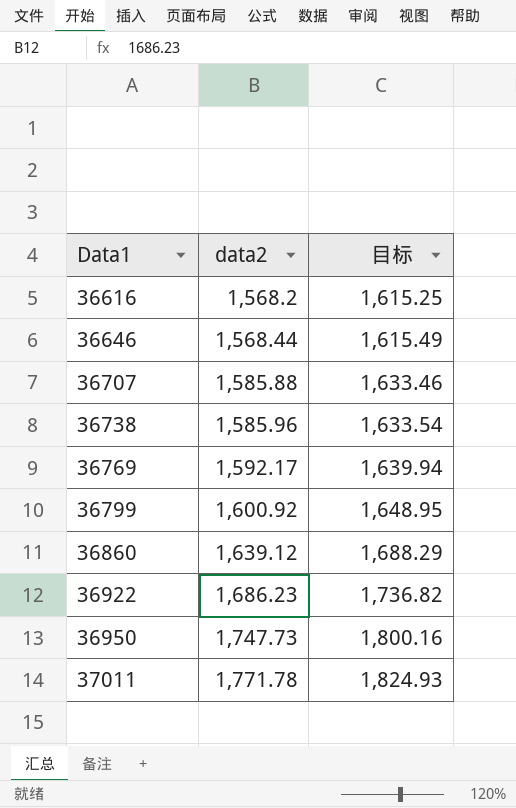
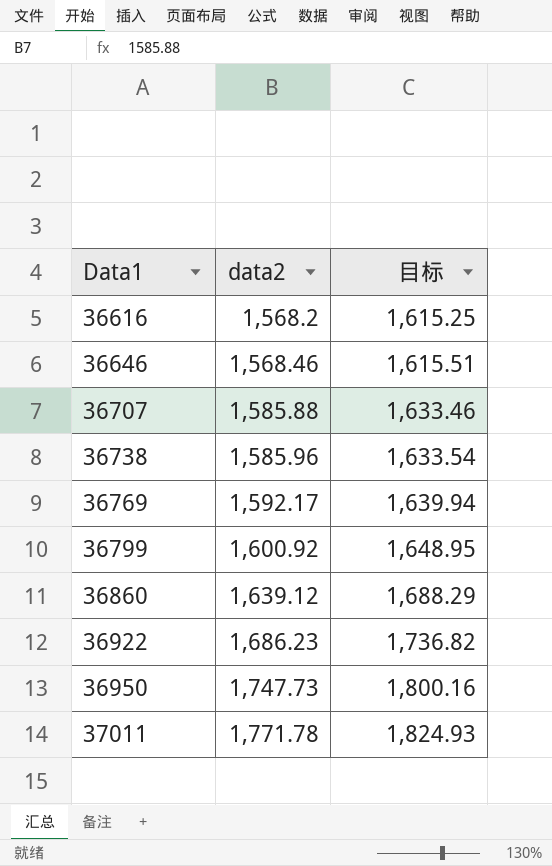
36646 | data2: 1,568.44 -> 1,568.46
36646 | 目标: 1,615.49 -> 1,615.51

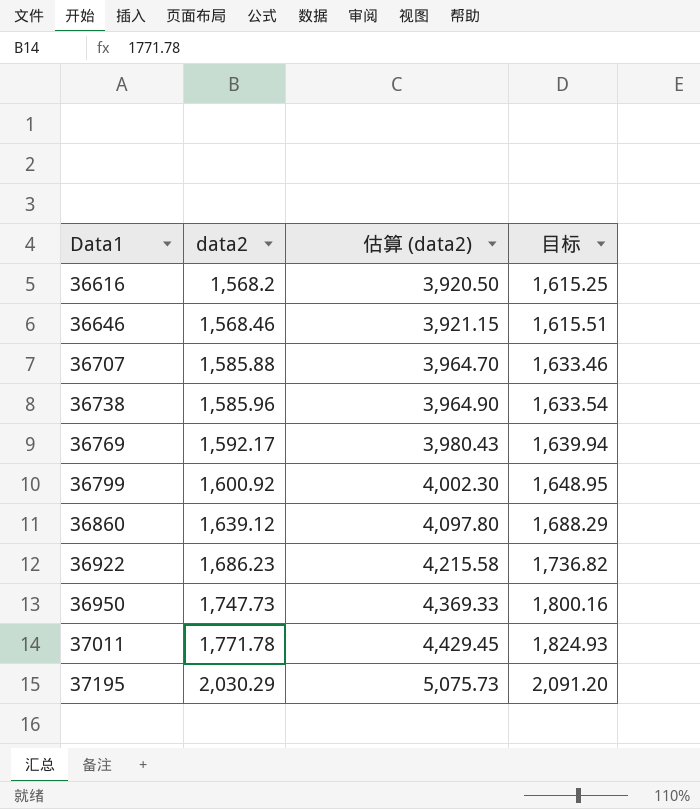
column 估算 (data2) | formula: none -> [data2] * 2.5
row 37195: none -> 2,030.29 | 5,075.73 | 2,091.20

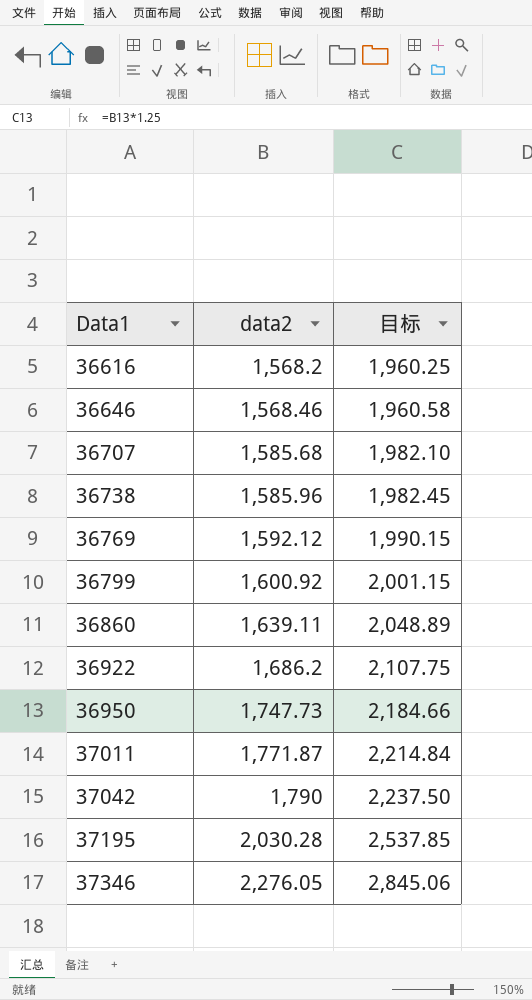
column 估算 (data2) | formula: [data2] * 2.5 -> none
column 目标 | formula: [data2] * 1.03 -> [data2] * 1.25
36707 | data2: 1,585.88 -> 1,585.68
36769 | data2: 1,592.17 -> 1,592.12
36860 | data2: 1,639.12 -> 1,639.11
36922 | data2: 1,686.23 -> 1,686.2
37011 | data2: 1,771.78 -> 1,771.87
row 37042: none -> 1,790 | 2,237.50
37195 | data2: 2,030.29 -> 2,030.28
row 37346: none -> 2,276.05 | 2,845.06

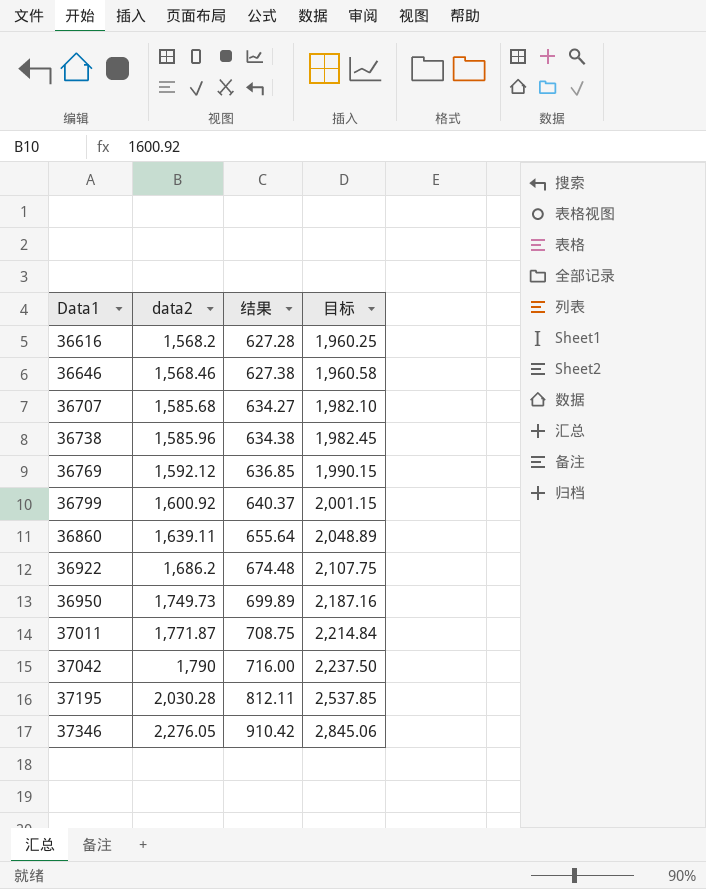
column 结果 | formula: none -> [data2] * 0.4
36950 | data2: 1,747.73 -> 1,749.73
36950 | 目标: 2,184.66 -> 2,187.16

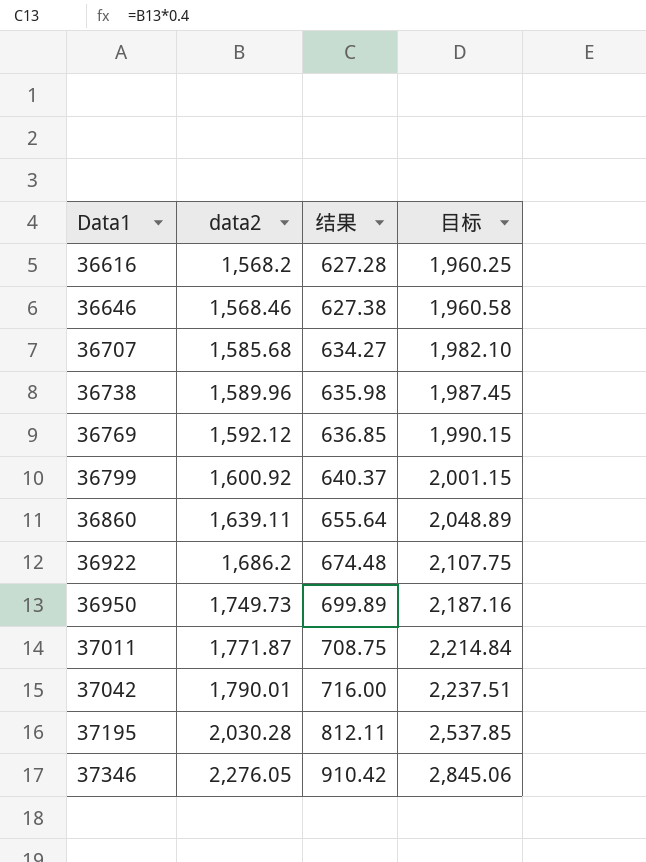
36738 | data2: 1,585.96 -> 1,589.96
36738 | 结果: 634.38 -> 635.98
36738 | 目标: 1,982.45 -> 1,987.45
37042 | data2: 1,790 -> 1,790.01
37042 | 目标: 2,237.50 -> 2,237.51

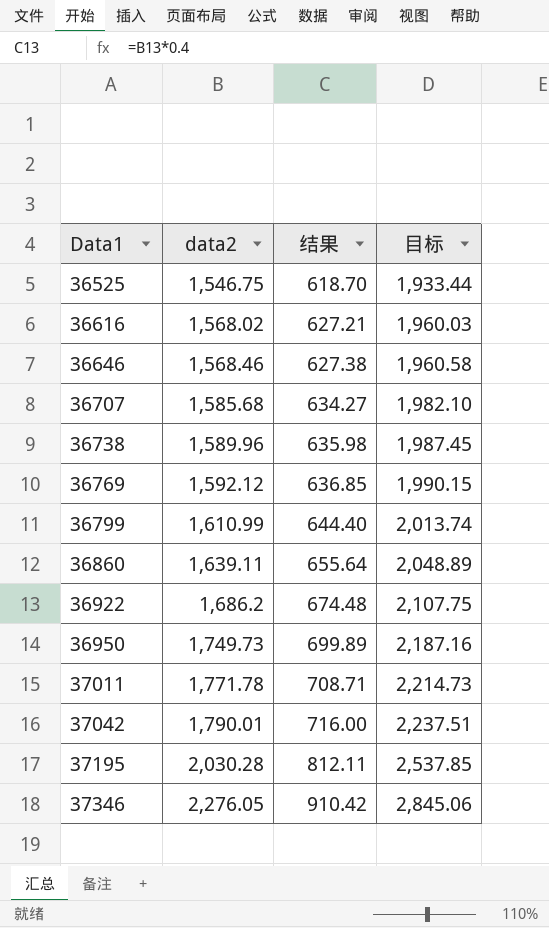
row 36525: none -> 1,546.75 | 618.70 | 1,933.44
36616 | data2: 1,568.2 -> 1,568.02
36616 | 结果: 627.28 -> 627.21
36616 | 目标: 1,960.25 -> 1,960.03
36799 | data2: 1,600.92 -> 1,610.99
36799 | 结果: 640.37 -> 644.40
36799 | 目标: 2,001.15 -> 2,013.74
37011 | data2: 1,771.87 -> 1,771.78
37011 | 结果: 708.75 -> 708.71
37011 | 目标: 2,214.84 -> 2,214.73

